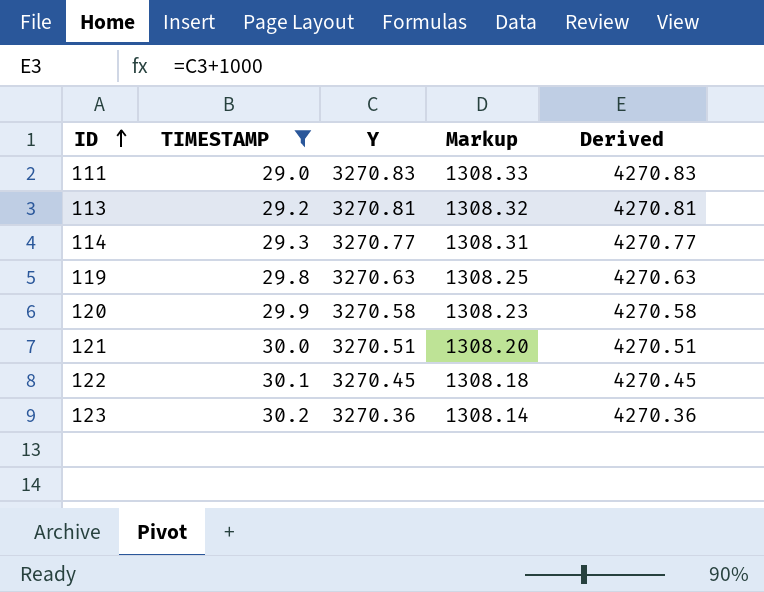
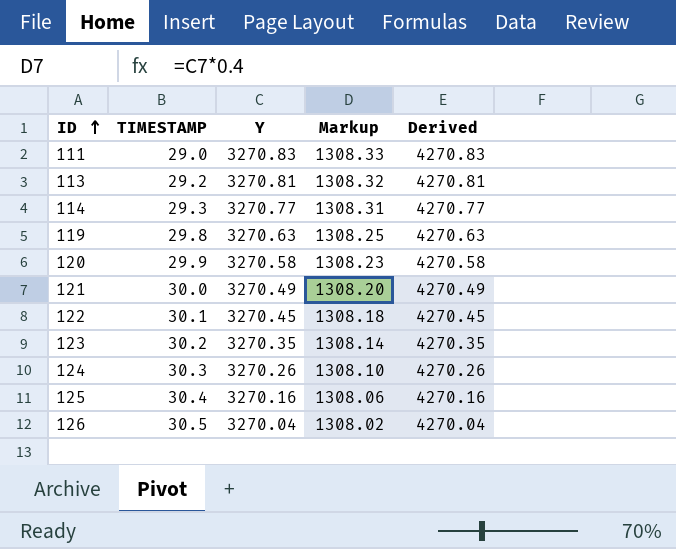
filter: TIMESTAMP <= 30.2 -> none
121 | Y: 3270.51 -> 3270.49
121 | Derived: 4270.51 -> 4270.49
123 | Y: 3270.36 -> 3270.35
123 | Derived: 4270.36 -> 4270.35

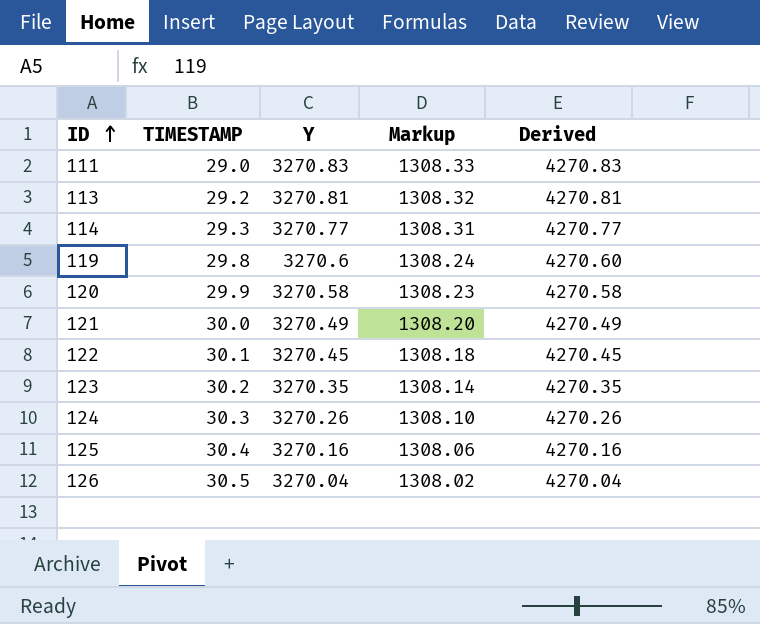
119 | Y: 3270.63 -> 3270.6
119 | Markup: 1308.25 -> 1308.24
119 | Derived: 4270.63 -> 4270.60

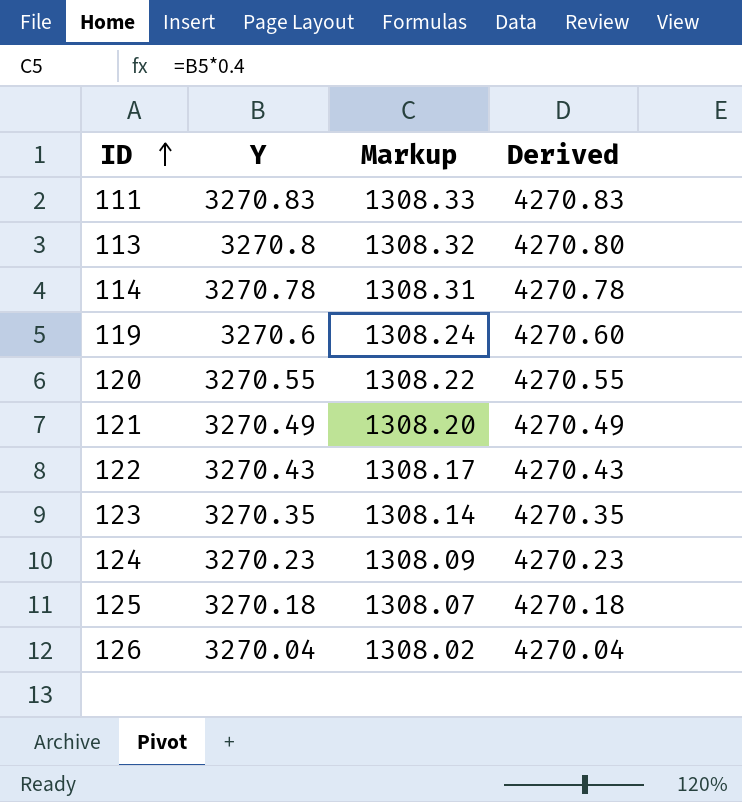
column TIMESTAMP | position: 2 -> none
113 | Y: 3270.81 -> 3270.8
113 | Derived: 4270.81 -> 4270.80
114 | Y: 3270.77 -> 3270.78
114 | Derived: 4270.77 -> 4270.78
120 | Y: 3270.58 -> 3270.55
120 | Markup: 1308.23 -> 1308.22
120 | Derived: 4270.58 -> 4270.55
122 | Y: 3270.45 -> 3270.43
122 | Markup: 1308.18 -> 1308.17
122 | Derived: 4270.45 -> 4270.43
124 | Y: 3270.26 -> 3270.23
124 | Markup: 1308.10 -> 1308.09
124 | Derived: 4270.26 -> 4270.23
125 | Y: 3270.16 -> 3270.18
125 | Markup: 1308.06 -> 1308.07
125 | Derived: 4270.16 -> 4270.18

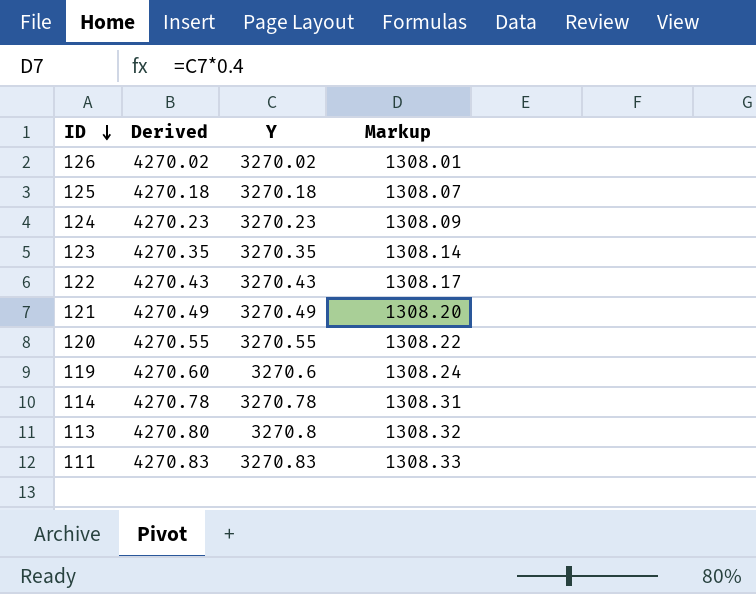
row order: ID ascending -> ID descending
column Derived | position: 4 -> 2
126 | Derived: 4270.04 -> 4270.02
126 | Y: 3270.04 -> 3270.02
126 | Markup: 1308.02 -> 1308.01

